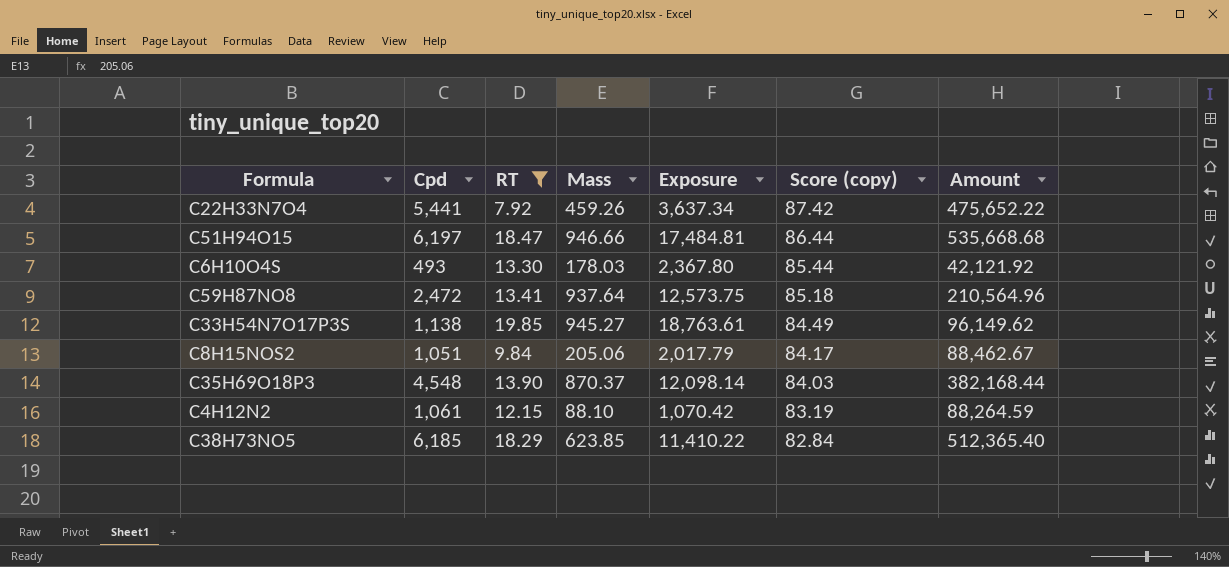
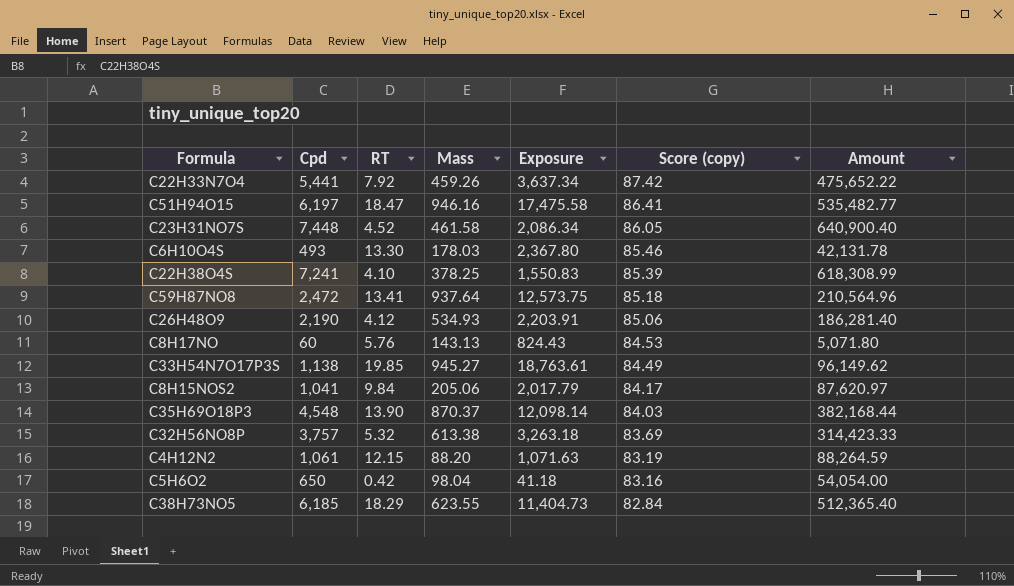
filter: RT >= 7.92 -> none
C51H94O15 | Mass: 946.66 -> 946.16
C51H94O15 | Exposure: 17,484.81 -> 17,475.58
C51H94O15 | Score (copy): 86.44 -> 86.41
C51H94O15 | Amount: 535,668.68 -> 535,482.77
C6H10O4S | Score (copy): 85.44 -> 85.46
C6H10O4S | Amount: 42,121.92 -> 42,131.78
C8H15NOS2 | Cpd: 1,051 -> 1,041
C8H15NOS2 | Amount: 88,462.67 -> 87,620.97
C4H12N2 | Mass: 88.10 -> 88.20
C4H12N2 | Exposure: 1,070.42 -> 1,071.63
C38H73NO5 | Mass: 623.85 -> 623.55
C38H73NO5 | Exposure: 11,410.22 -> 11,404.73

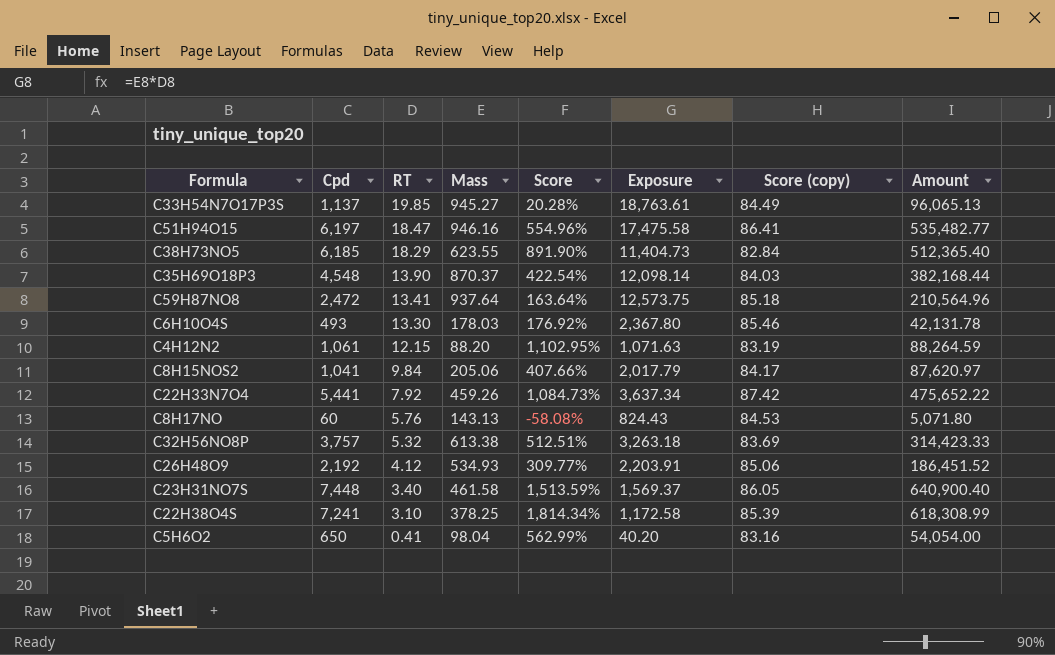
row order: Score (copy) descending -> RT descending
column Score | formula: none -> ([Cpd] - [Mass]) / [Mass]
C33H54N7O17P3S | Cpd: 1,138 -> 1,137
C33H54N7O17P3S | Amount: 96,149.62 -> 96,065.13
C26H48O9 | Cpd: 2,190 -> 2,192
C26H48O9 | Amount: 186,281.40 -> 186,451.52
C23H31NO7S | RT: 4.52 -> 3.40
C23H31NO7S | Exposure: 2,086.34 -> 1,569.37
C22H38O4S | RT: 4.10 -> 3.10
C22H38O4S | Exposure: 1,550.83 -> 1,172.58
C5H6O2 | RT: 0.42 -> 0.41
C5H6O2 | Exposure: 41.18 -> 40.20

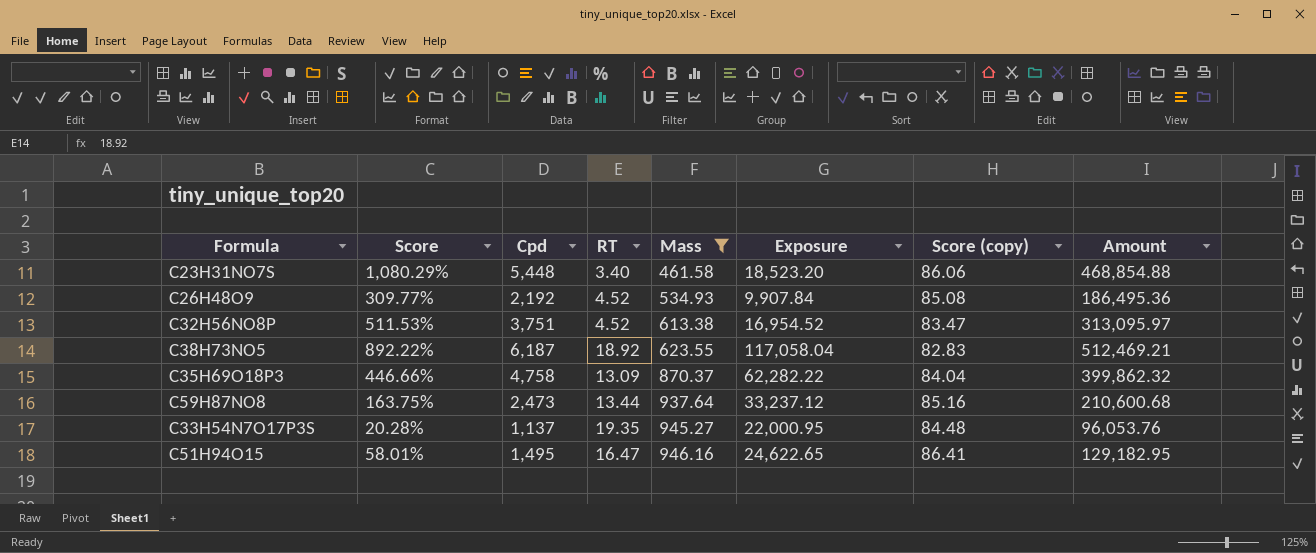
filter: none -> Mass >= 461.58
row order: RT descending -> Mass ascending
column Score | position: 5 -> 2
column Exposure | formula: [RT] * [Mass] -> [Cpd] * [RT]
C23H31NO7S | Score: 1,513.59% -> 1,080.29%
C23H31NO7S | Cpd: 7,448 -> 5,448
C23H31NO7S | Score (copy): 86.05 -> 86.06
C23H31NO7S | Amount: 640,900.40 -> 468,854.88
C26H48O9 | RT: 4.12 -> 4.52
C26H48O9 | Score (copy): 85.06 -> 85.08
C26H48O9 | Amount: 186,451.52 -> 186,495.36
C32H56NO8P | Score: 512.51% -> 511.53%
C32H56NO8P | Cpd: 3,757 -> 3,751
C32H56NO8P | RT: 5.32 -> 4.52
C32H56NO8P | Score (copy): 83.69 -> 83.47
C32H56NO8P | Amount: 314,423.33 -> 313,095.97
C38H73NO5 | Score: 891.90% -> 892.22%
C38H73NO5 | Cpd: 6,185 -> 6,187
C38H73NO5 | RT: 18.29 -> 18.92
C38H73NO5 | Score (copy): 82.84 -> 82.83
C38H73NO5 | Amount: 512,365.40 -> 512,469.21
C35H69O18P3 | Score: 422.54% -> 446.66%
C35H69O18P3 | Cpd: 4,548 -> 4,758
C35H69O18P3 | RT: 13.90 -> 13.09
C35H69O18P3 | Score (copy): 84.03 -> 84.04
C35H69O18P3 | Amount: 382,168.44 -> 399,862.32
C59H87NO8 | Score: 163.64% -> 163.75%
C59H87NO8 | Cpd: 2,472 -> 2,473
C59H87NO8 | RT: 13.41 -> 13.44
C59H87NO8 | Score (copy): 85.18 -> 85.16
C59H87NO8 | Amount: 210,564.96 -> 210,600.68
C33H54N7O17P3S | RT: 19.85 -> 19.35
C33H54N7O17P3S | Score (copy): 84.49 -> 84.48
C33H54N7O17P3S | Amount: 96,065.13 -> 96,053.76
C51H94O15 | Score: 554.96% -> 58.01%
C51H94O15 | Cpd: 6,197 -> 1,495
C51H94O15 | RT: 18.47 -> 16.47
C51H94O15 | Amount: 535,482.77 -> 129,182.95

